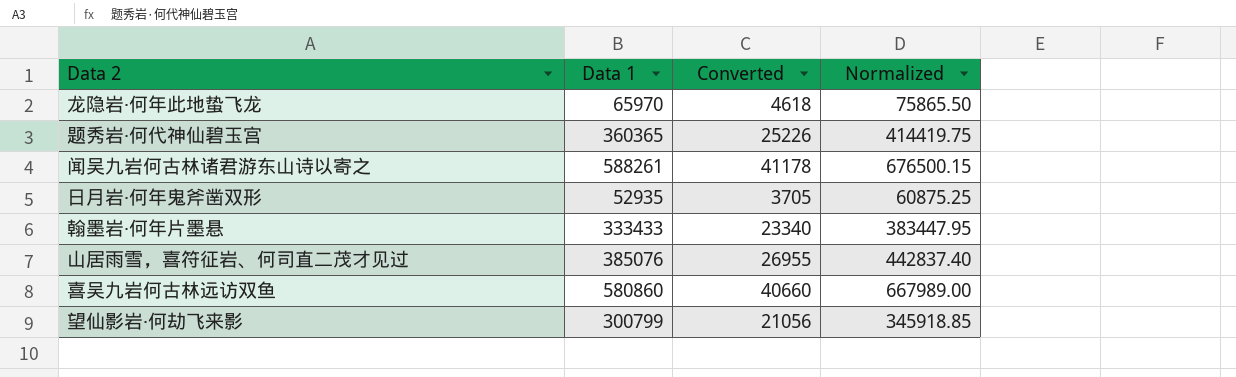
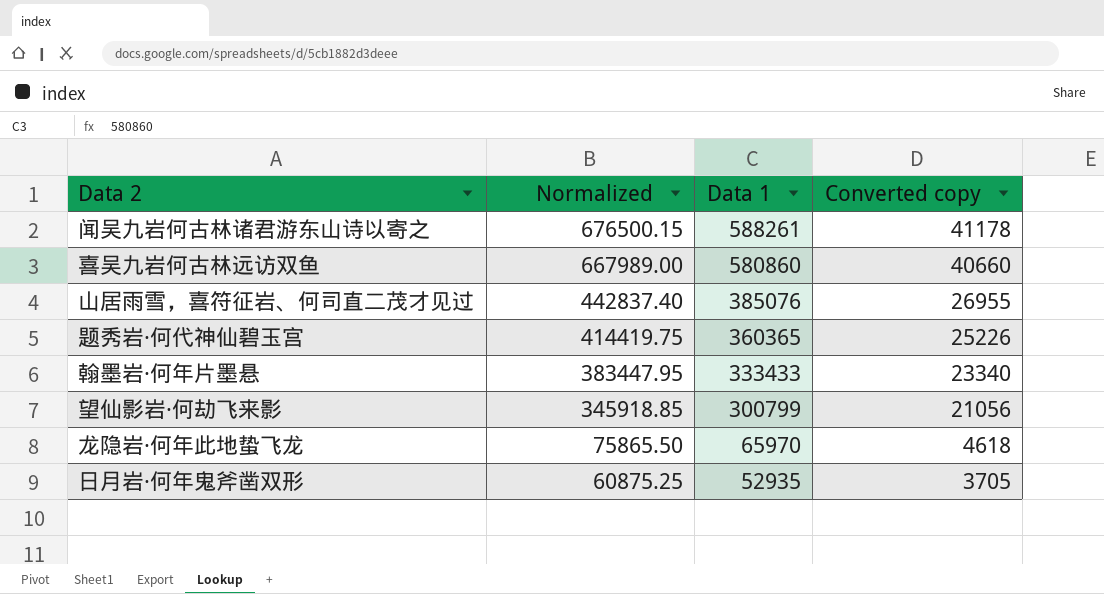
row order: none -> Normalized descending
column Normalized | position: 4 -> 2
column name: Converted -> Converted copy

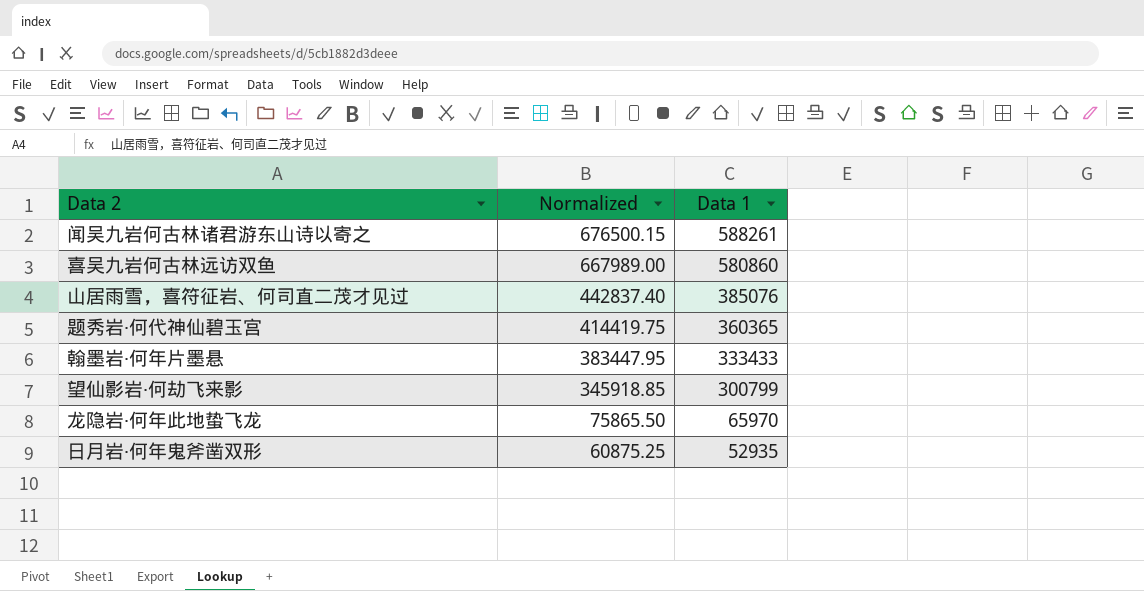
column Converted copy | formula: [Data 1] * 0.07 -> none

